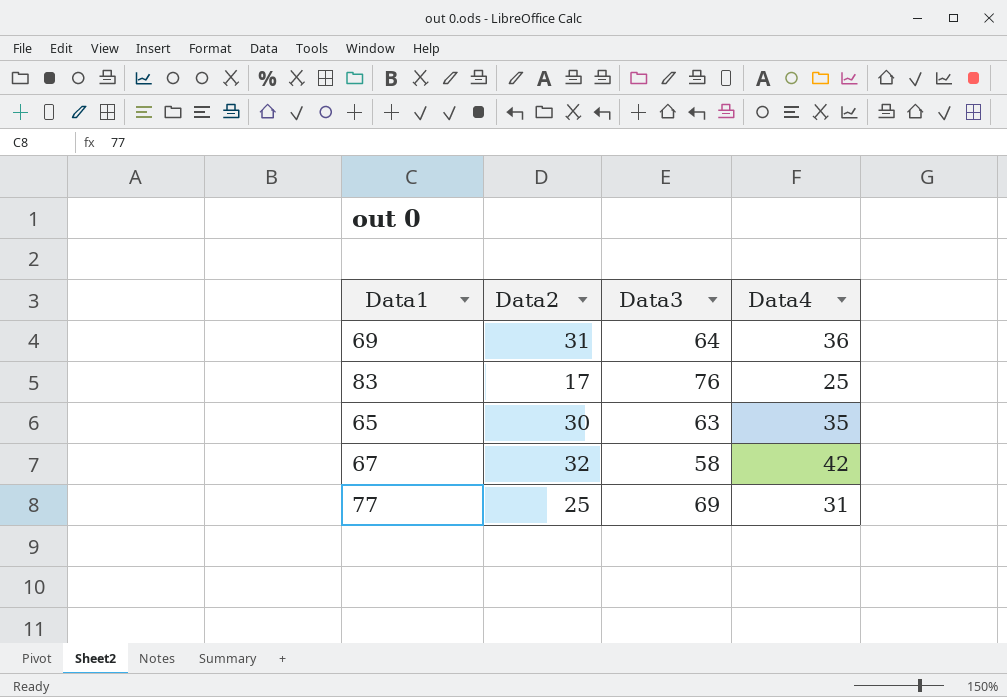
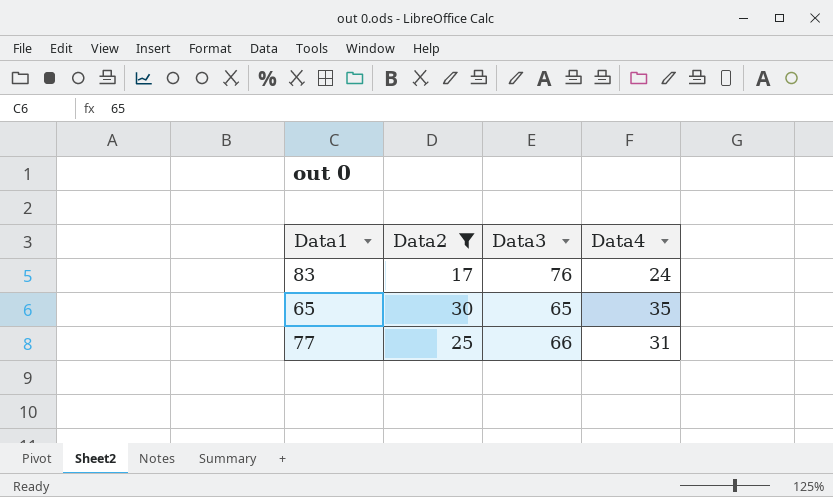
filter: none -> Data2 <= 30
83 | Data4: 25 -> 24
65 | Data3: 63 -> 65
77 | Data3: 69 -> 66

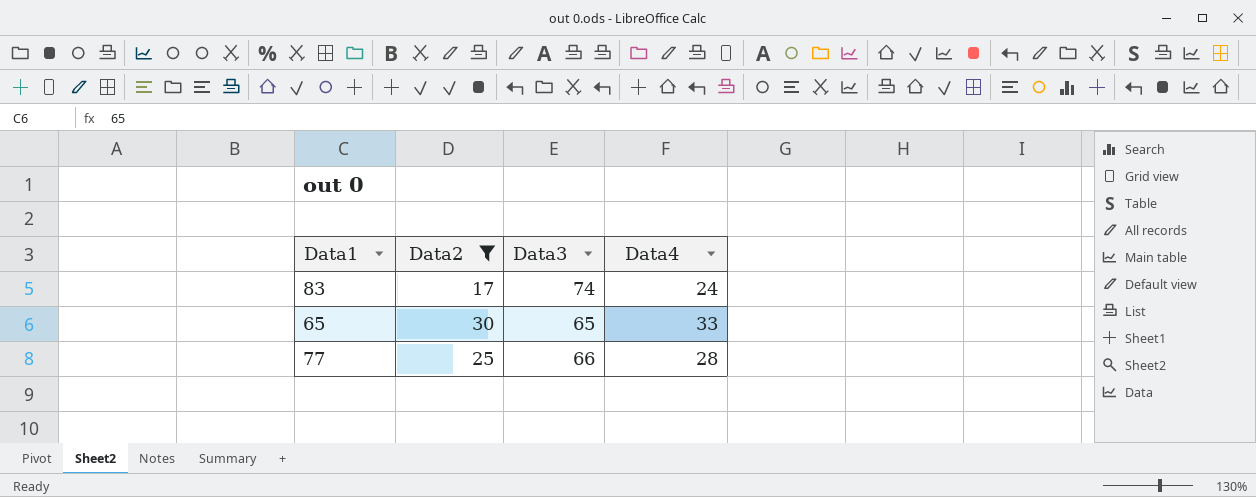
83 | Data3: 76 -> 74
65 | Data4: 35 -> 33
77 | Data4: 31 -> 28

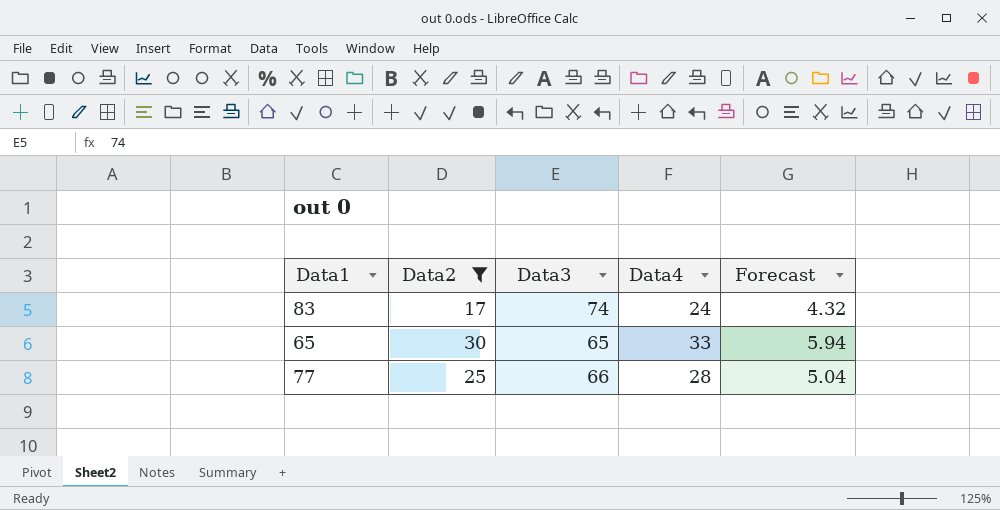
column Forecast | formula: none -> [Data4] * 0.18

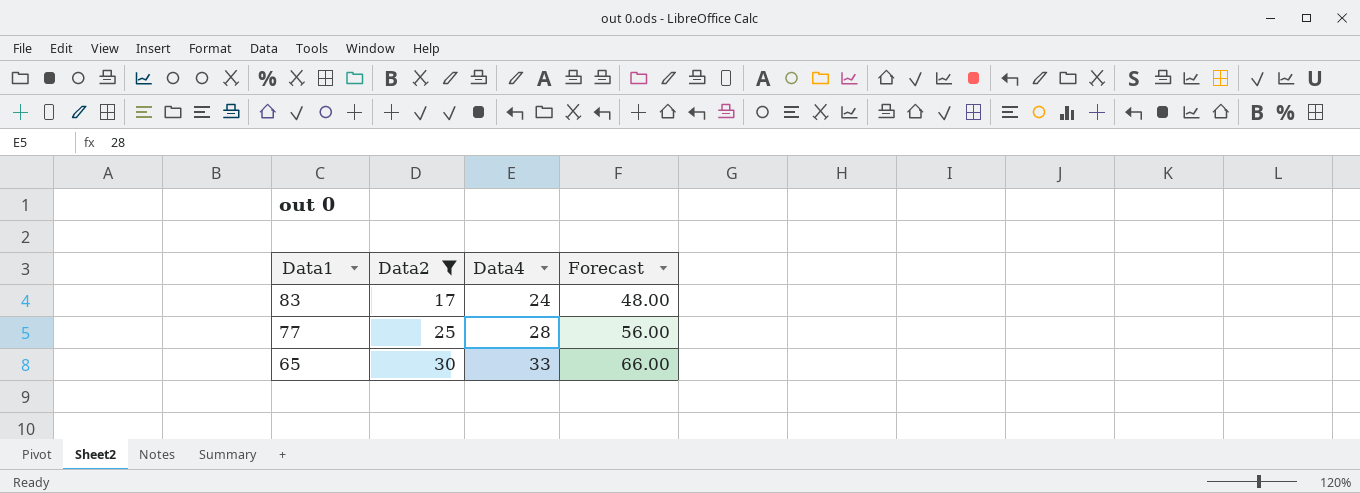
row order: none -> Data1 descending
column Data3 | position: 3 -> none
column Forecast | formula: [Data4] * 0.18 -> [Data4] * 2

